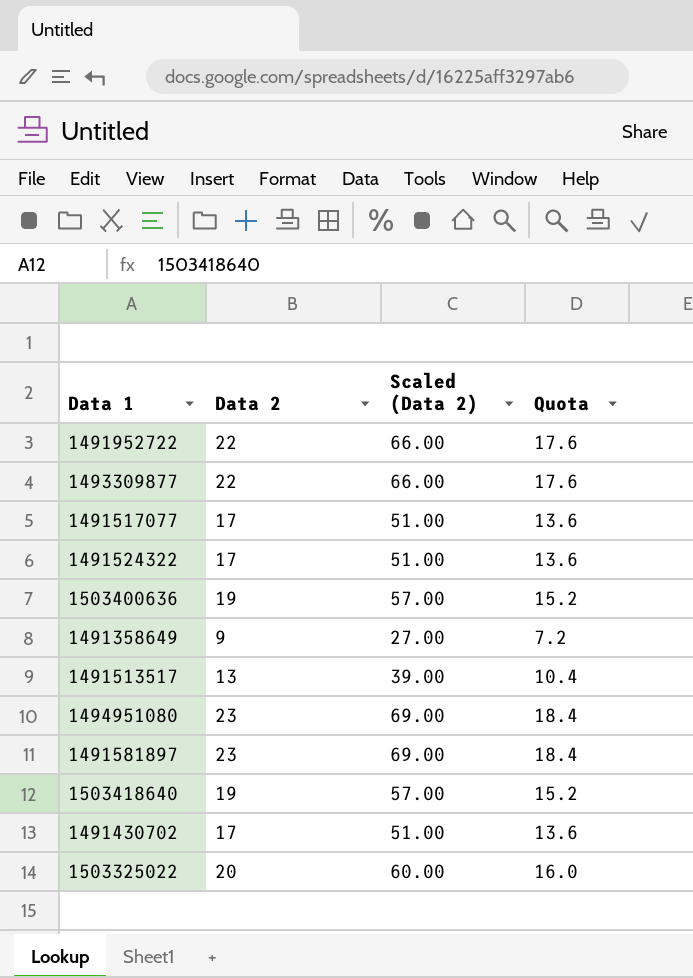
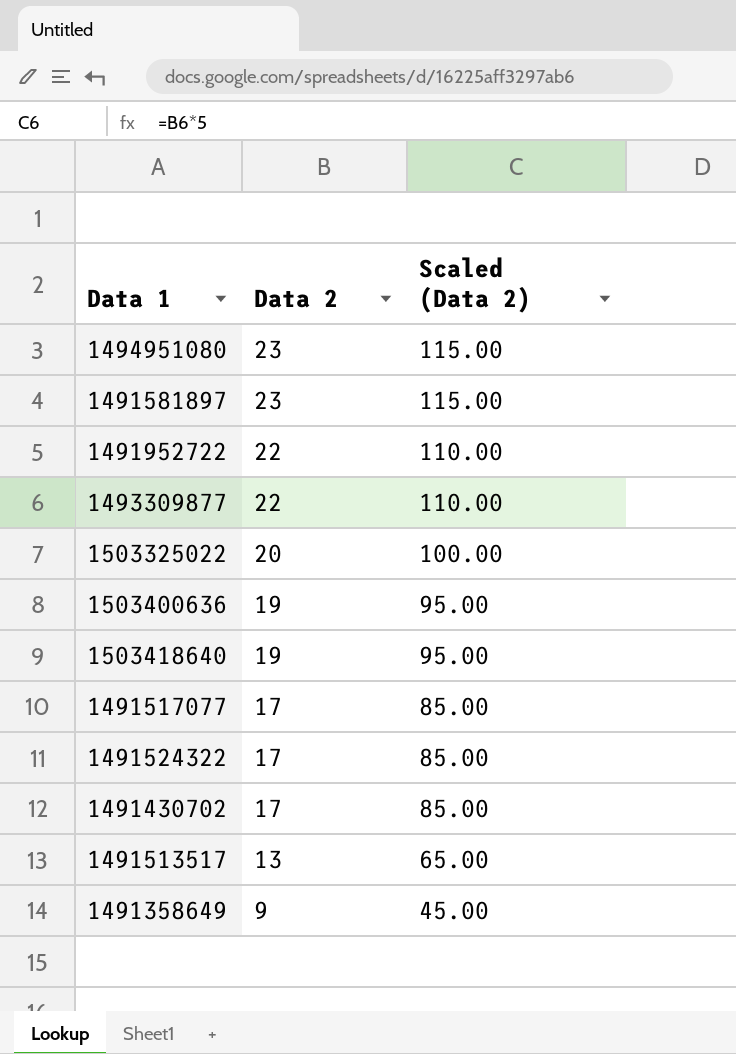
row order: none -> Data 2 descending
column Quota | formula: [Data 2] * 0.8 -> none
column Scaled (Data 2) | formula: [Data 2] * 3 -> [Data 2] * 5

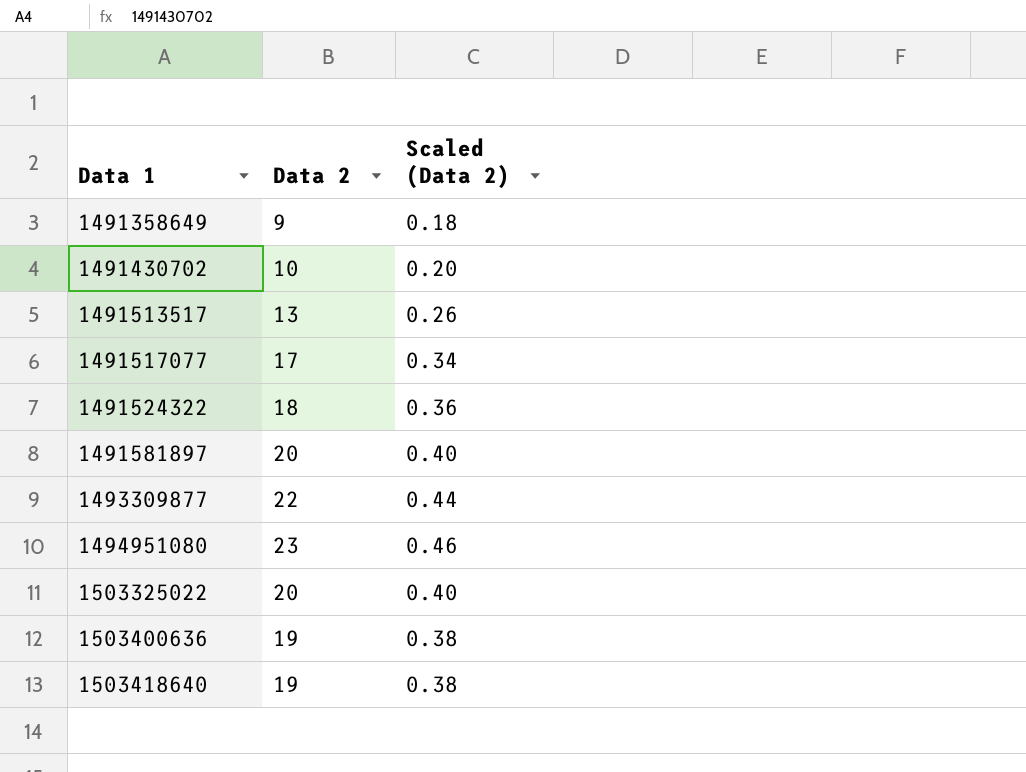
row order: Data 2 descending -> Data 1 ascending
column Scaled (Data 2) | formula: [Data 2] * 5 -> [Data 2] * 0.02
row 1491952722: 22 | 110.00 -> none
1491430702 | Data 2: 17 -> 10
1491524322 | Data 2: 17 -> 18
1491581897 | Data 2: 23 -> 20

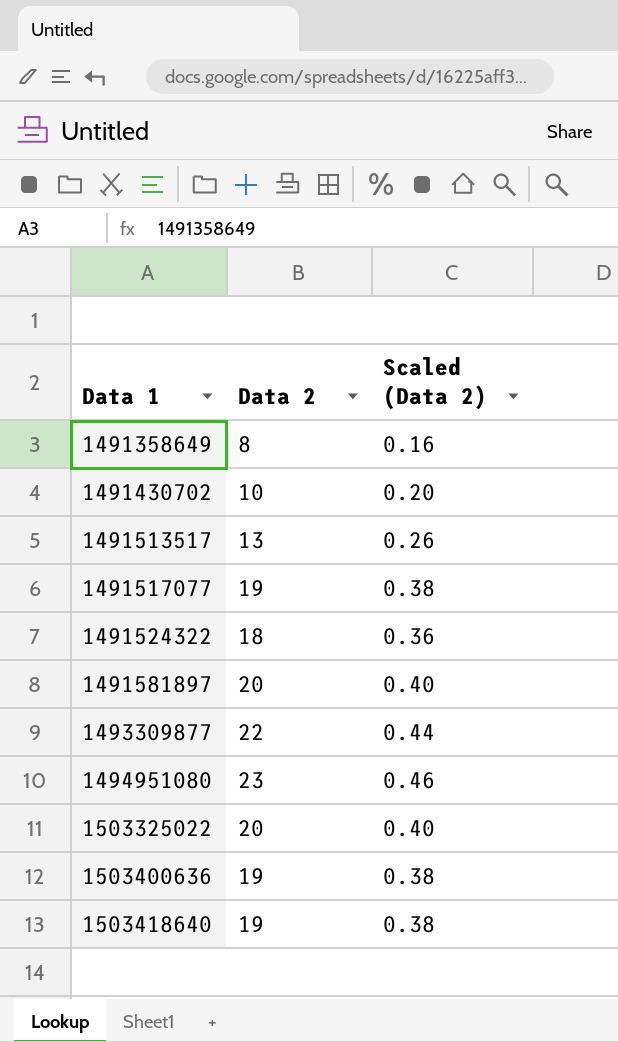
1491358649 | Data 2: 9 -> 8
1491358649 | Scaled (Data 2): 0.18 -> 0.16
1491517077 | Data 2: 17 -> 19
1491517077 | Scaled (Data 2): 0.34 -> 0.38

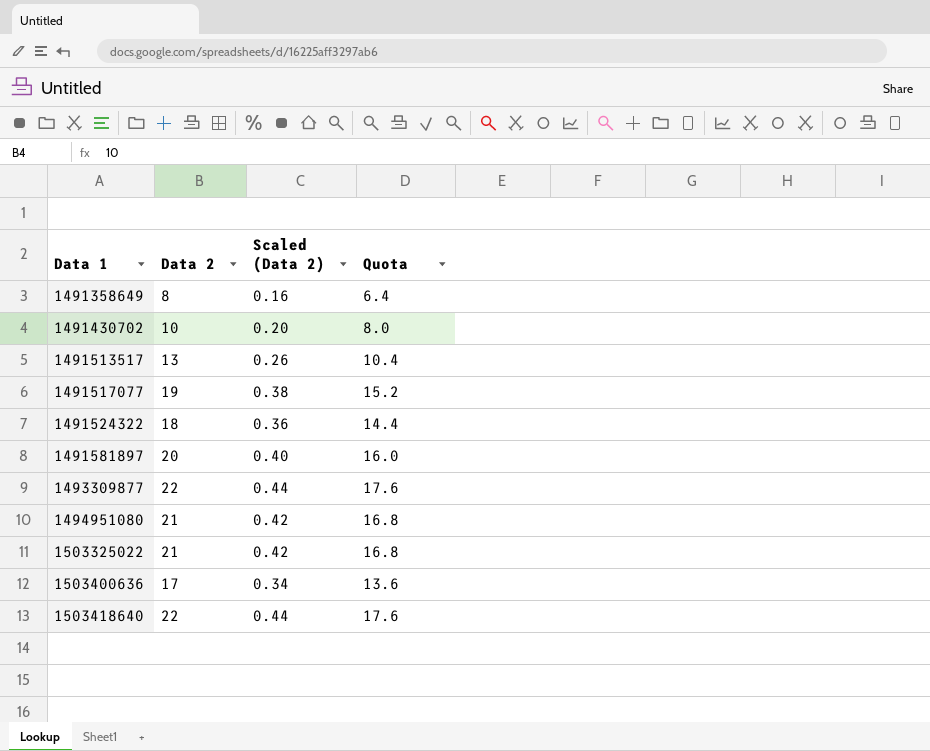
column Quota | formula: none -> [Data 2] * 0.8
1494951080 | Data 2: 23 -> 21
1494951080 | Scaled (Data 2): 0.46 -> 0.42
1503325022 | Data 2: 20 -> 21
1503325022 | Scaled (Data 2): 0.40 -> 0.42
1503400636 | Data 2: 19 -> 17
1503400636 | Scaled (Data 2): 0.38 -> 0.34
1503418640 | Data 2: 19 -> 22
1503418640 | Scaled (Data 2): 0.38 -> 0.44

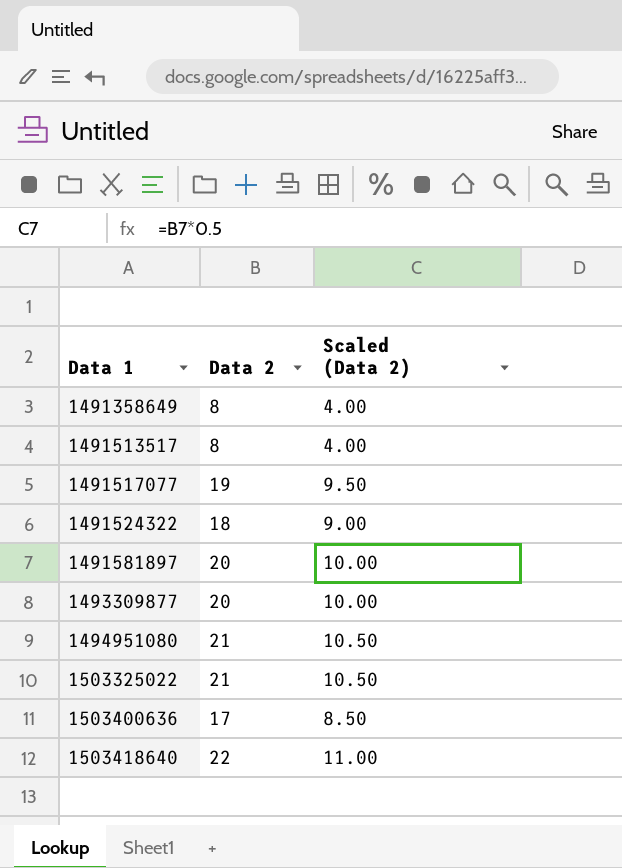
column Quota | formula: [Data 2] * 0.8 -> none
column Scaled (Data 2) | formula: [Data 2] * 0.02 -> [Data 2] * 0.5
row 1491430702: 10 | 0.20 | 8.0 -> none
1491513517 | Data 2: 13 -> 8
1493309877 | Data 2: 22 -> 20

